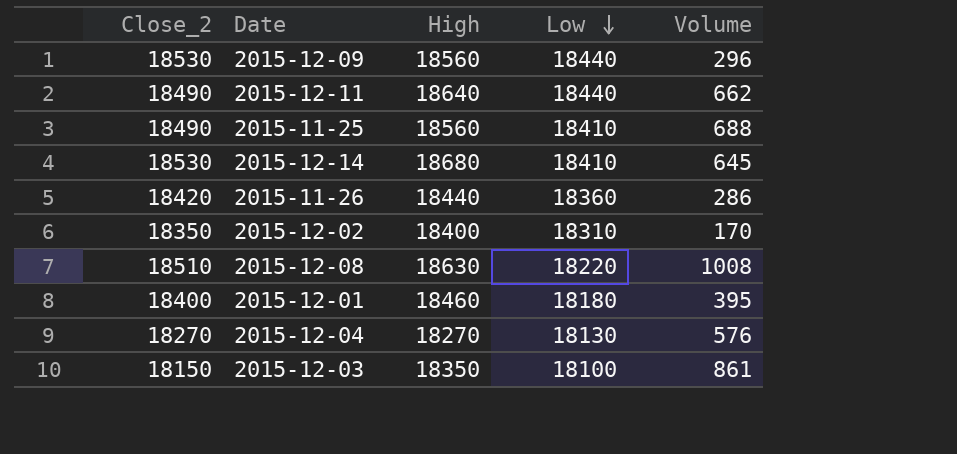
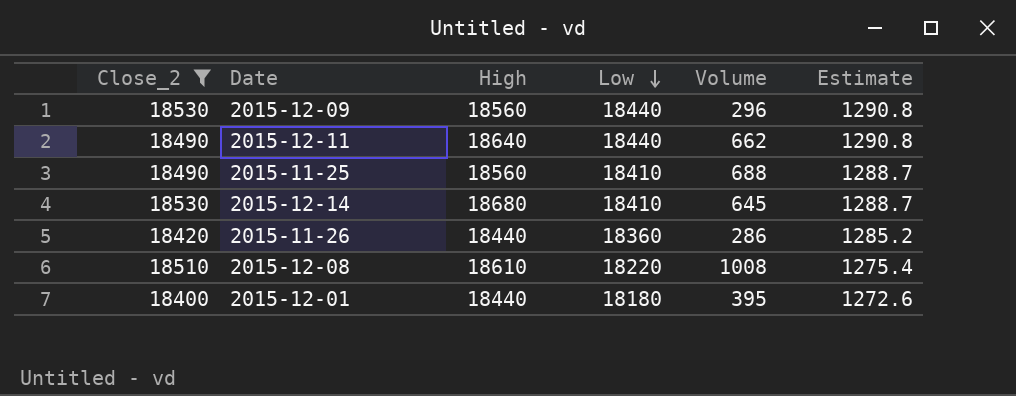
filter: none -> Close_2 >= 18400
column Estimate | formula: none -> [Low] * 0.07
2015-12-08 | High: 18630 -> 18610
2015-12-01 | High: 18460 -> 18440

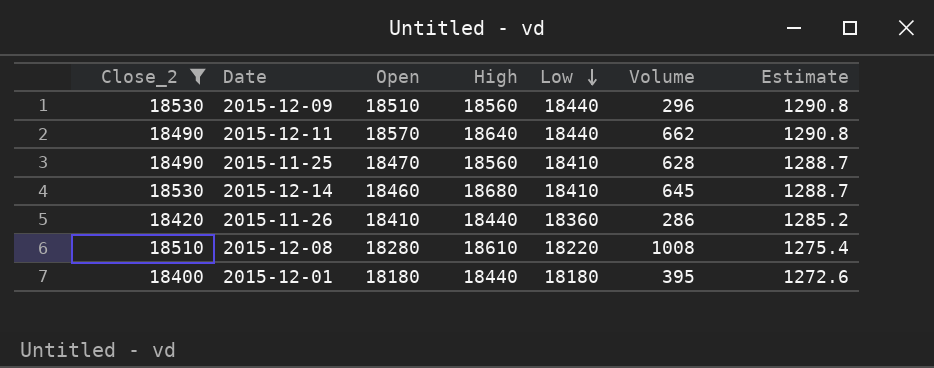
column Open | position: none -> 3
2015-11-25 | Volume: 688 -> 628

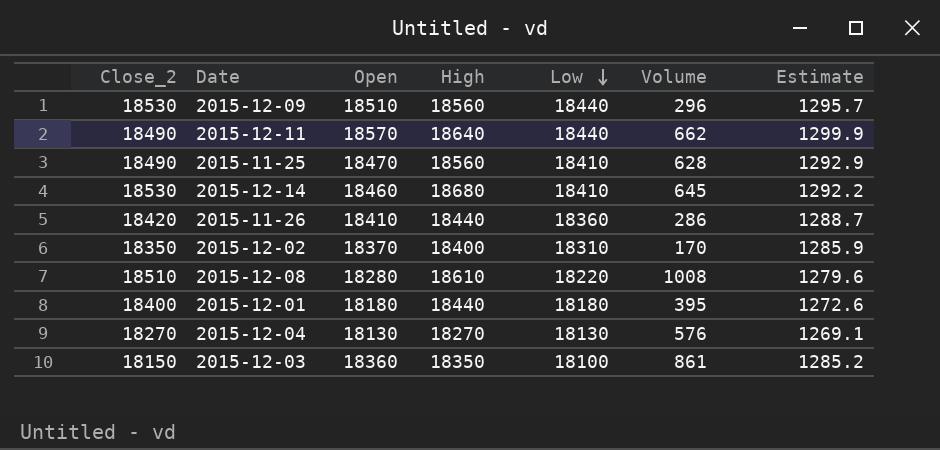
filter: Close_2 >= 18400 -> none
column Estimate | formula: [Low] * 0.07 -> [Open] * 0.07

